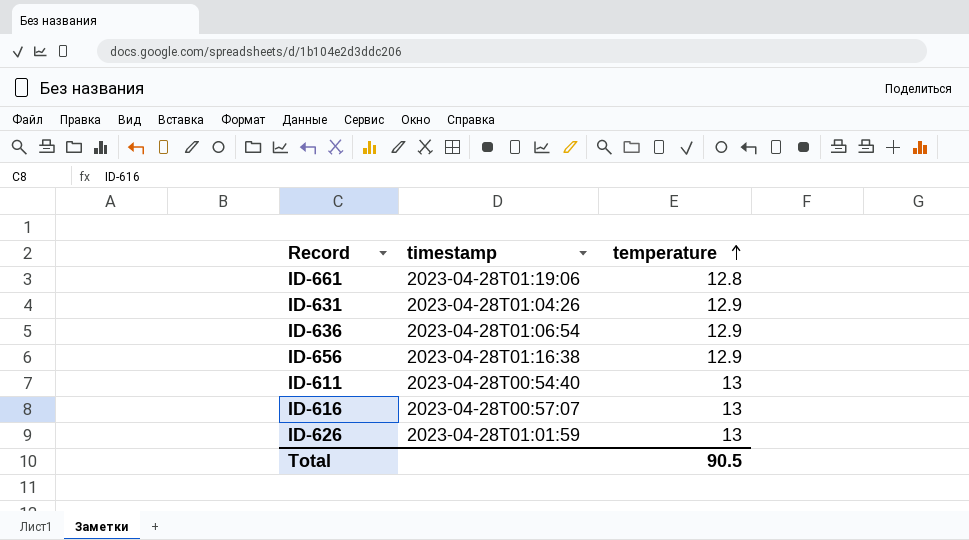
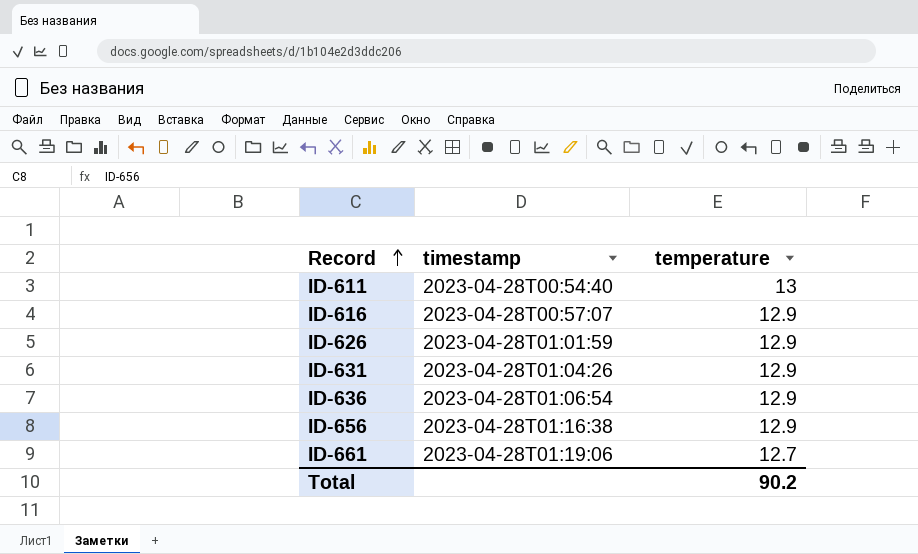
row order: temperature ascending -> Record ascending
ID-616 | temperature: 13 -> 12.9
ID-626 | temperature: 13 -> 12.9
ID-661 | temperature: 12.8 -> 12.7
Total | temperature: 90.5 -> 90.2

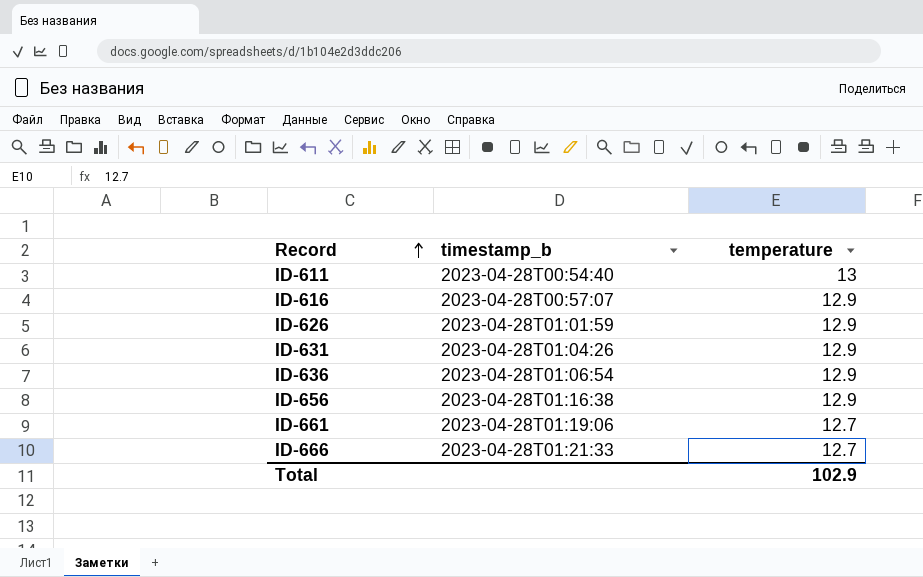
column name: timestamp -> timestamp_b
row ID-666: none -> 2023-04-28T01:21:33 | 12.7
Total | temperature: 90.2 -> 102.9

